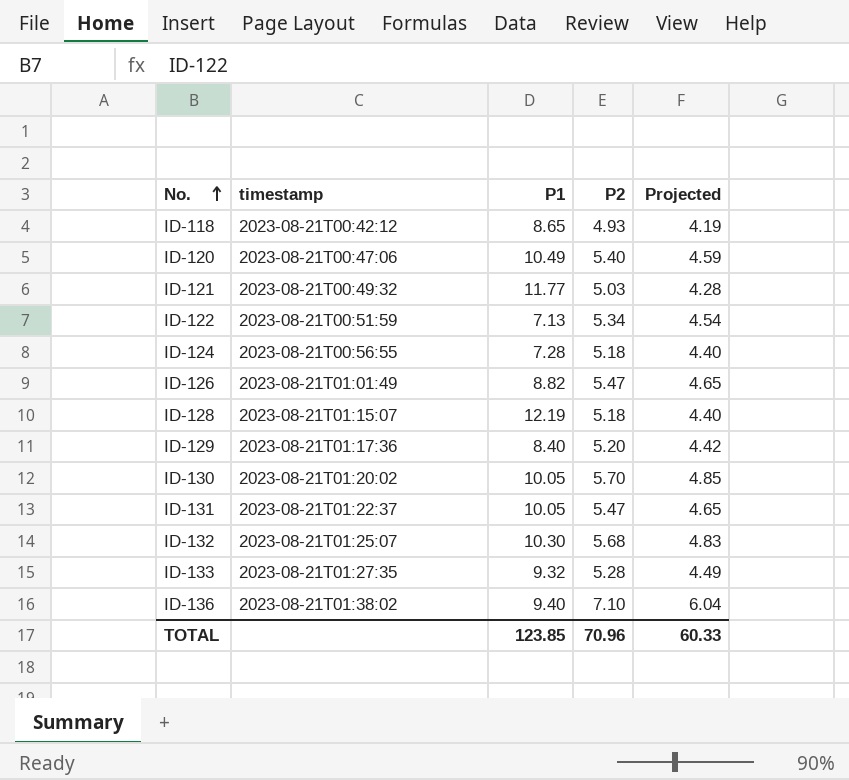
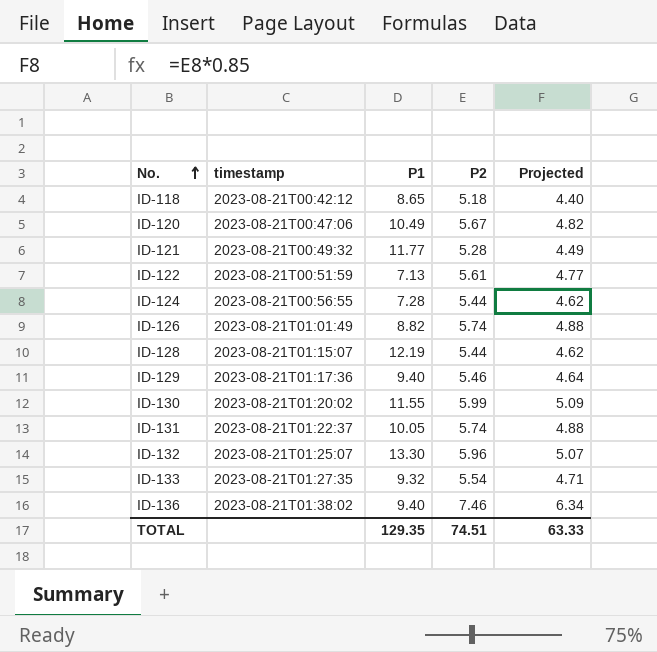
ID-118 | P2: 4.93 -> 5.18
ID-118 | Projected: 4.19 -> 4.40
ID-120 | P2: 5.40 -> 5.67
ID-120 | Projected: 4.59 -> 4.82
ID-121 | P2: 5.03 -> 5.28
ID-121 | Projected: 4.28 -> 4.49
ID-122 | P2: 5.34 -> 5.61
ID-122 | Projected: 4.54 -> 4.77
ID-124 | P2: 5.18 -> 5.44
ID-124 | Projected: 4.40 -> 4.62
ID-126 | P2: 5.47 -> 5.74
ID-126 | Projected: 4.65 -> 4.88
ID-128 | P2: 5.18 -> 5.44
ID-128 | Projected: 4.40 -> 4.62
ID-129 | P1: 8.40 -> 9.40
ID-129 | P2: 5.20 -> 5.46
ID-129 | Projected: 4.42 -> 4.64
ID-130 | P1: 10.05 -> 11.55
ID-130 | P2: 5.70 -> 5.99
ID-130 | Projected: 4.85 -> 5.09
ID-131 | P2: 5.47 -> 5.74
ID-131 | Projected: 4.65 -> 4.88
ID-132 | P1: 10.30 -> 13.30
ID-132 | P2: 5.68 -> 5.96
ID-132 | Projected: 4.83 -> 5.07
ID-133 | P2: 5.28 -> 5.54
ID-133 | Projected: 4.49 -> 4.71
ID-136 | P2: 7.10 -> 7.46
ID-136 | Projected: 6.04 -> 6.34
TOTAL | P1: 123.85 -> 129.35
TOTAL | P2: 70.96 -> 74.51
TOTAL | Projected: 60.33 -> 63.33

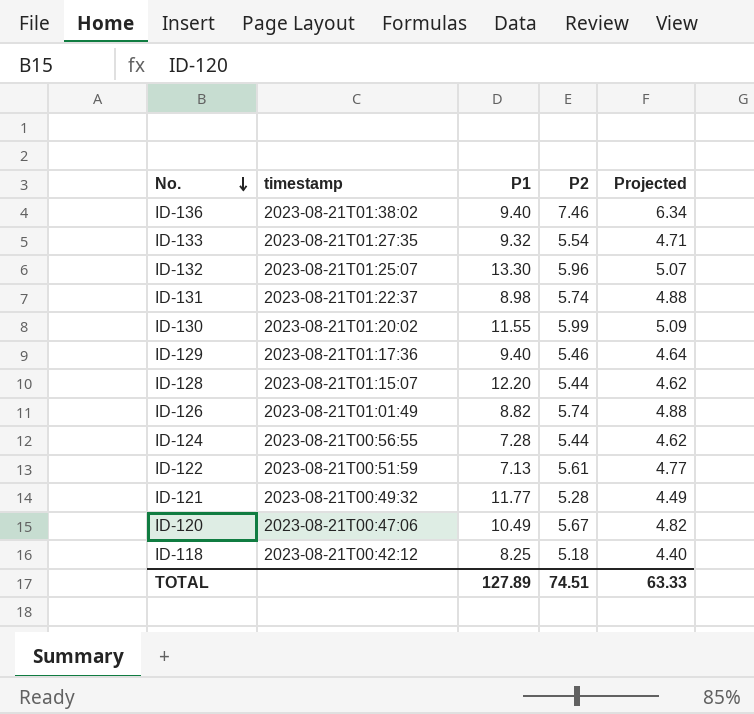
row order: No. ascending -> No. descending
ID-131 | P1: 10.05 -> 8.98
ID-128 | P1: 12.19 -> 12.20
ID-118 | P1: 8.65 -> 8.25
TOTAL | P1: 129.35 -> 127.89

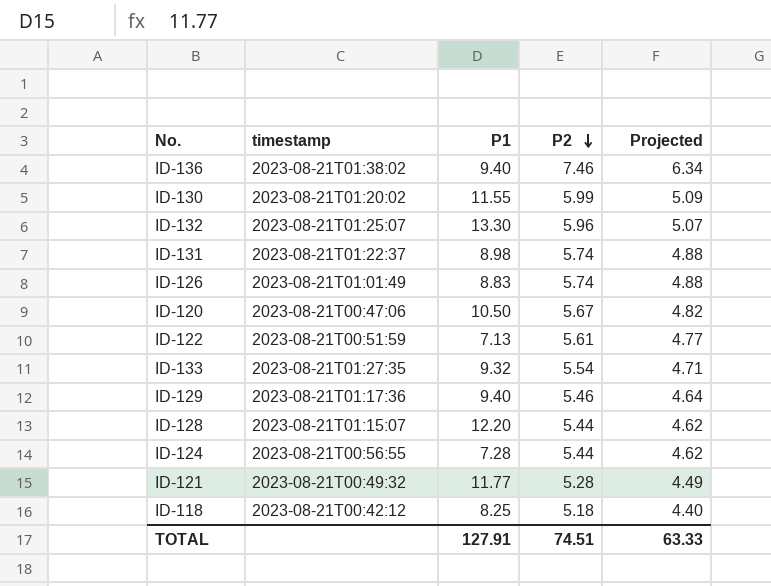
row order: No. descending -> P2 descending
ID-126 | P1: 8.82 -> 8.83
ID-120 | P1: 10.49 -> 10.50
TOTAL | P1: 127.89 -> 127.91

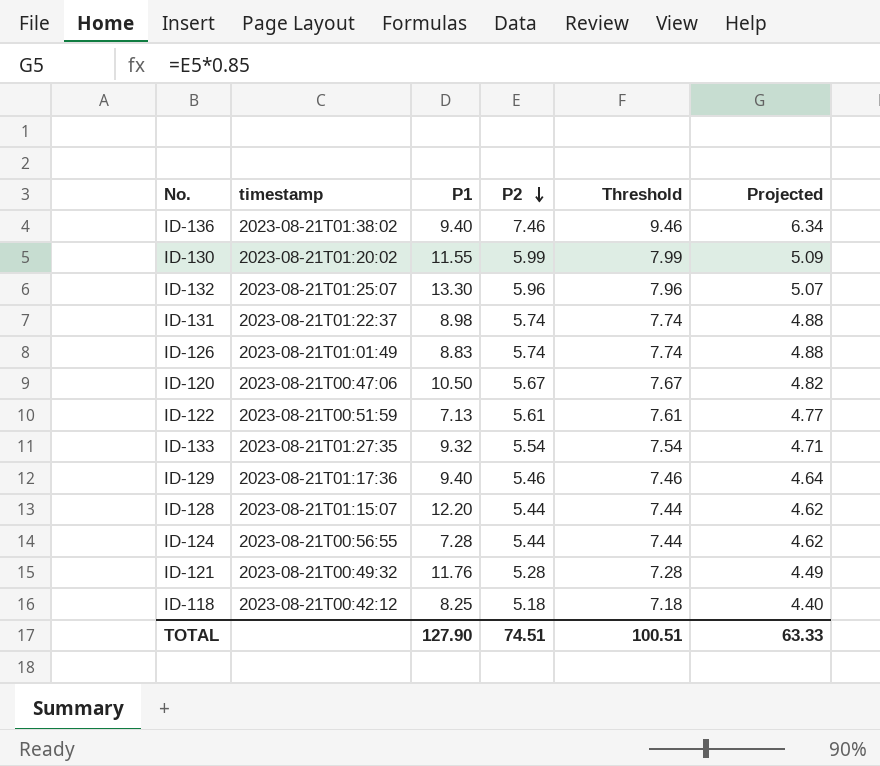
column Threshold | formula: none -> [P2] + 2
ID-121 | P1: 11.77 -> 11.76
TOTAL | P1: 127.91 -> 127.90

